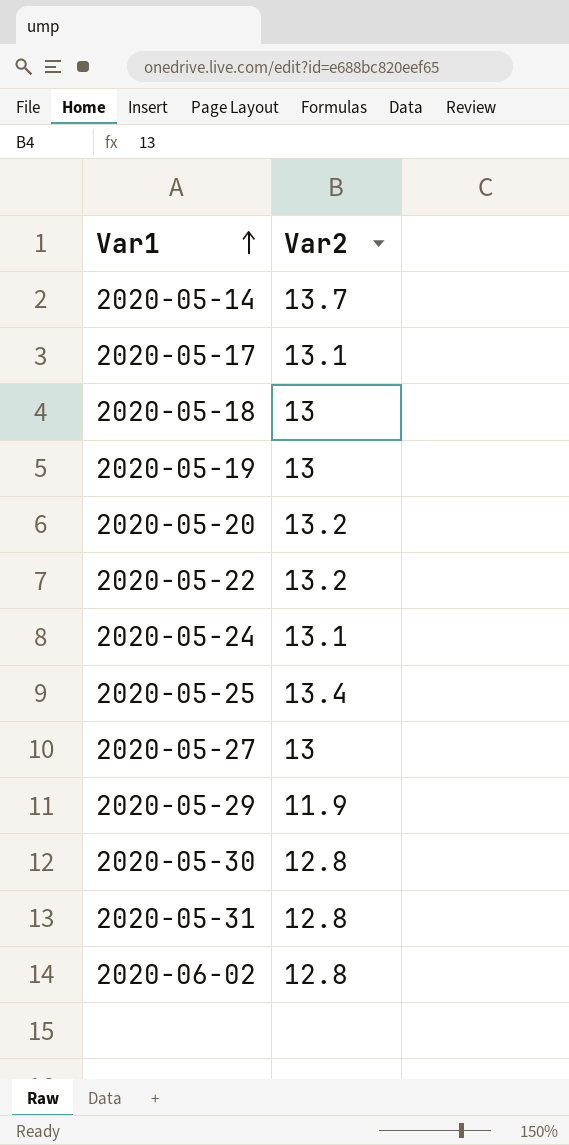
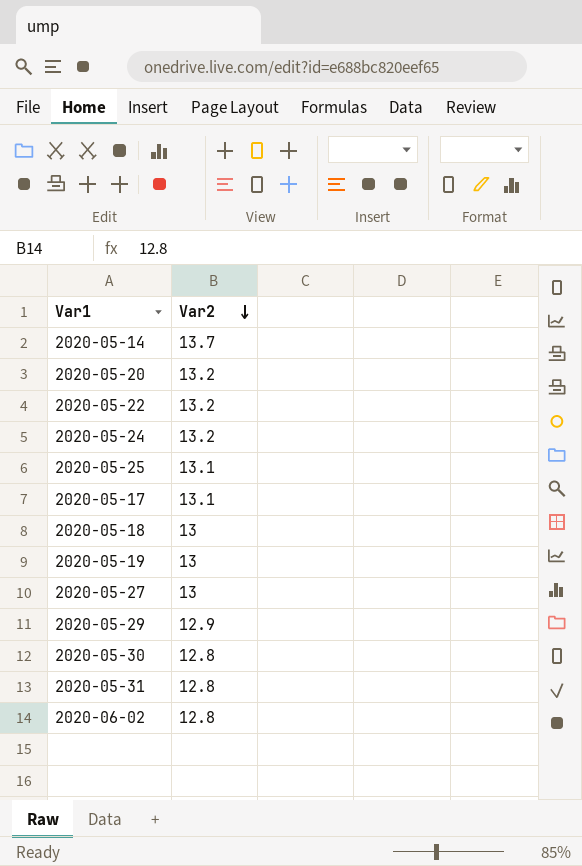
row order: Var1 ascending -> Var2 descending
2020-05-24 | Var2: 13.1 -> 13.2
2020-05-25 | Var2: 13.4 -> 13.1
2020-05-29 | Var2: 11.9 -> 12.9

